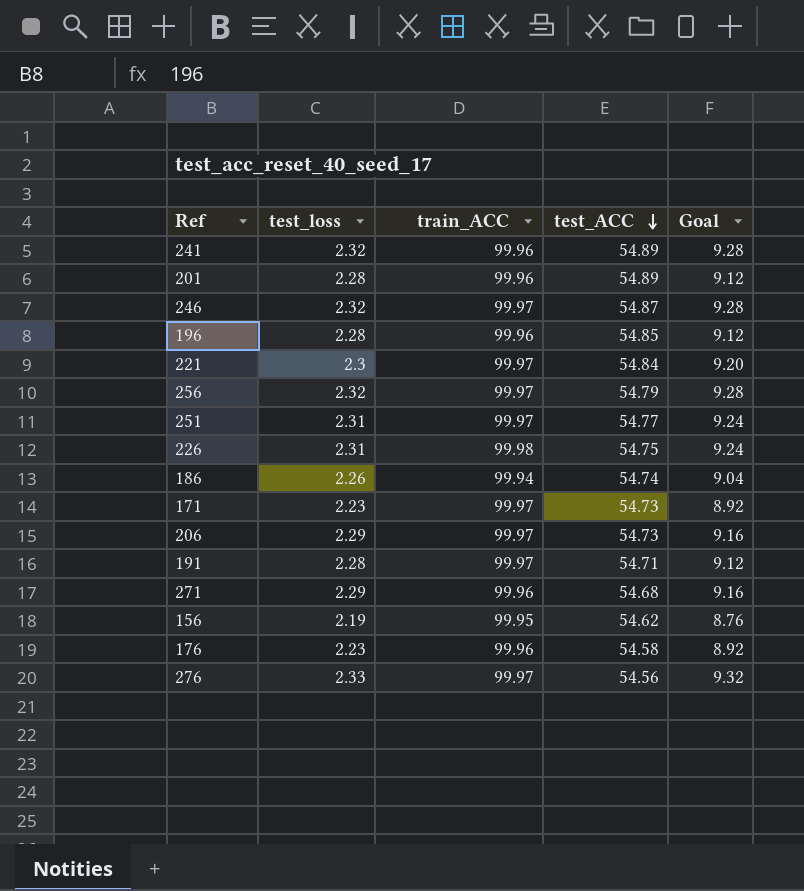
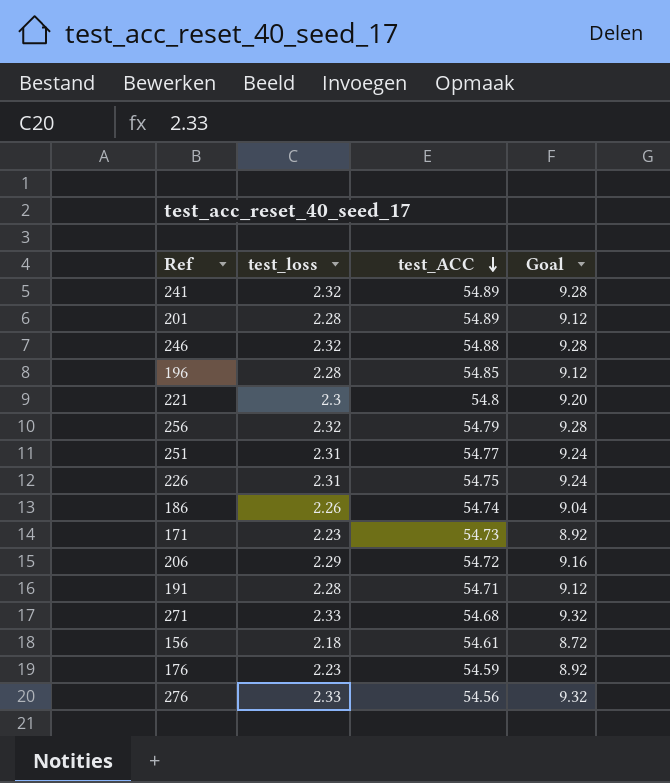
column train_ACC | position: 3 -> none
246 | test_ACC: 54.87 -> 54.88
221 | test_ACC: 54.84 -> 54.8
206 | test_ACC: 54.73 -> 54.72
271 | test_loss: 2.29 -> 2.33
271 | Goal: 9.16 -> 9.32
156 | test_loss: 2.19 -> 2.18
156 | test_ACC: 54.62 -> 54.61
156 | Goal: 8.76 -> 8.72
176 | test_ACC: 54.58 -> 54.59

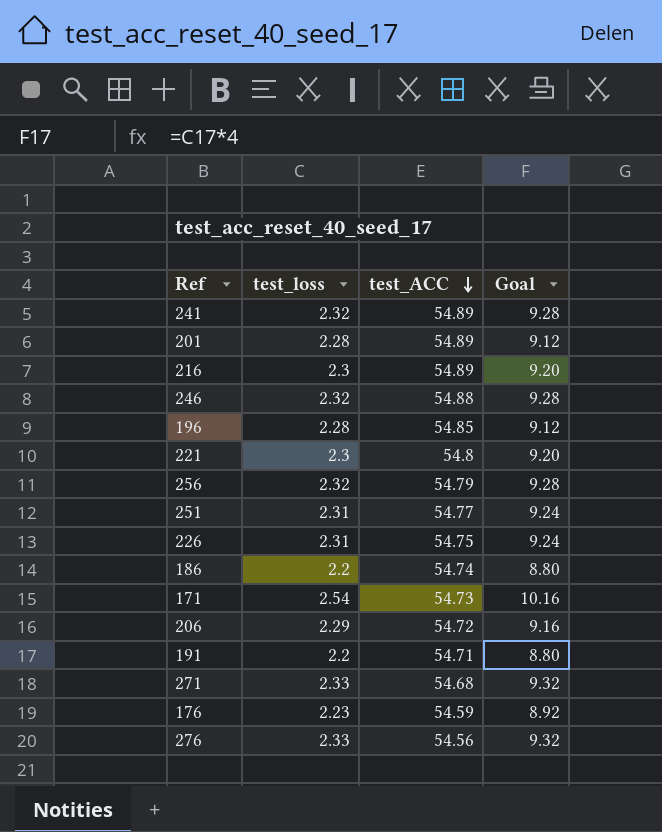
row 156: 2.18 | 54.61 | 8.72 -> none
row 216: none -> 2.3 | 54.89 | 9.20
186 | test_loss: 2.26 -> 2.2
186 | Goal: 9.04 -> 8.80
171 | test_loss: 2.23 -> 2.54
171 | Goal: 8.92 -> 10.16
191 | test_loss: 2.28 -> 2.2
191 | Goal: 9.12 -> 8.80

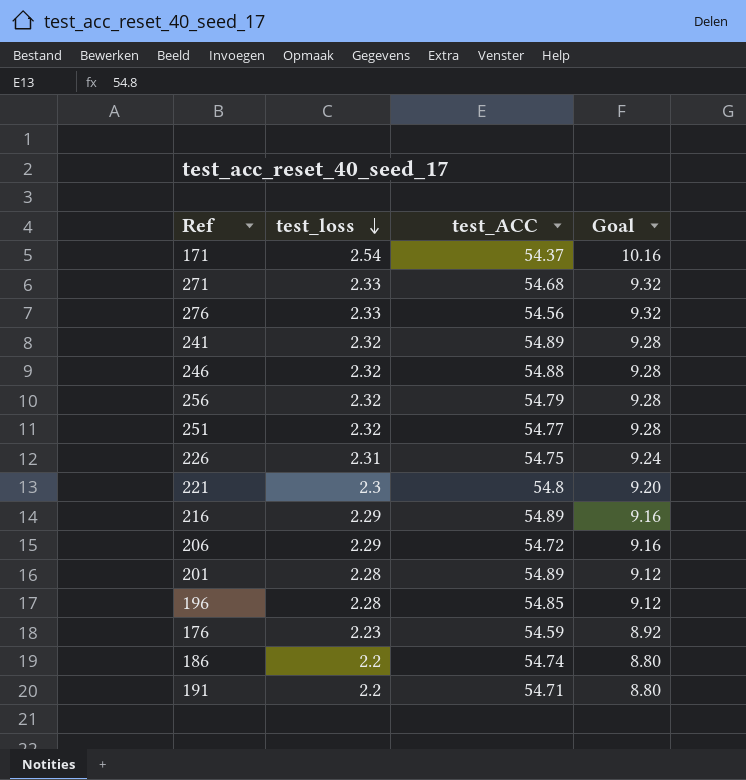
row order: test_ACC descending -> test_loss descending
171 | test_ACC: 54.73 -> 54.37
251 | test_loss: 2.31 -> 2.32
251 | Goal: 9.24 -> 9.28
216 | test_loss: 2.3 -> 2.29
216 | Goal: 9.20 -> 9.16

